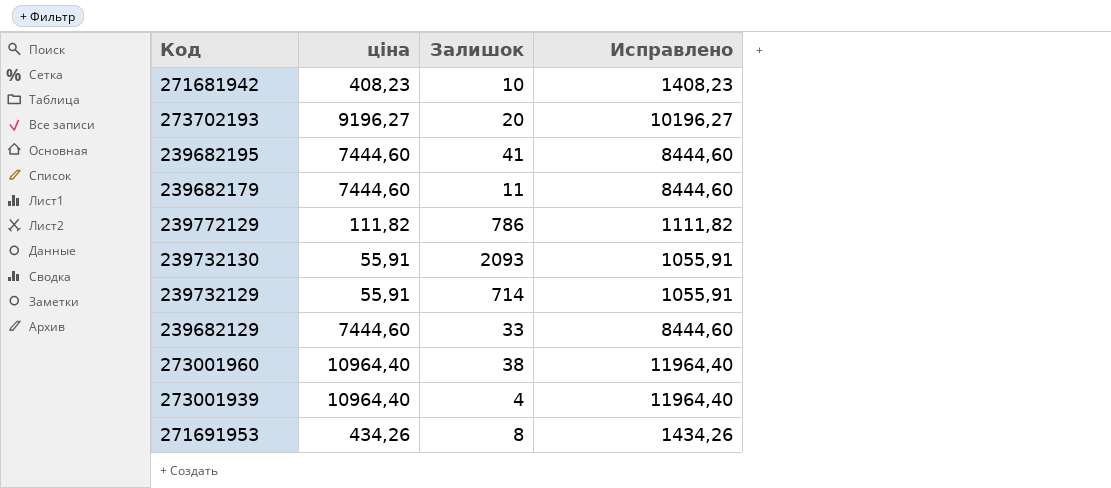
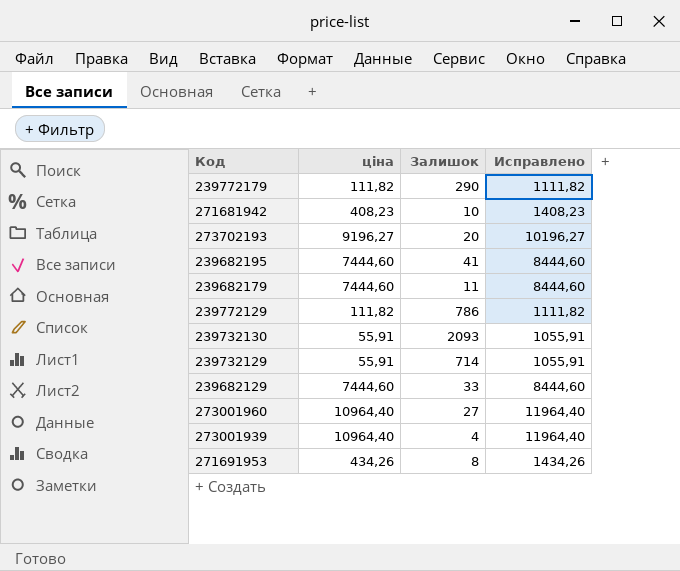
row 239772179: none -> 111,82 | 290 | 1111,82
273001960 | Залишок: 38 -> 27

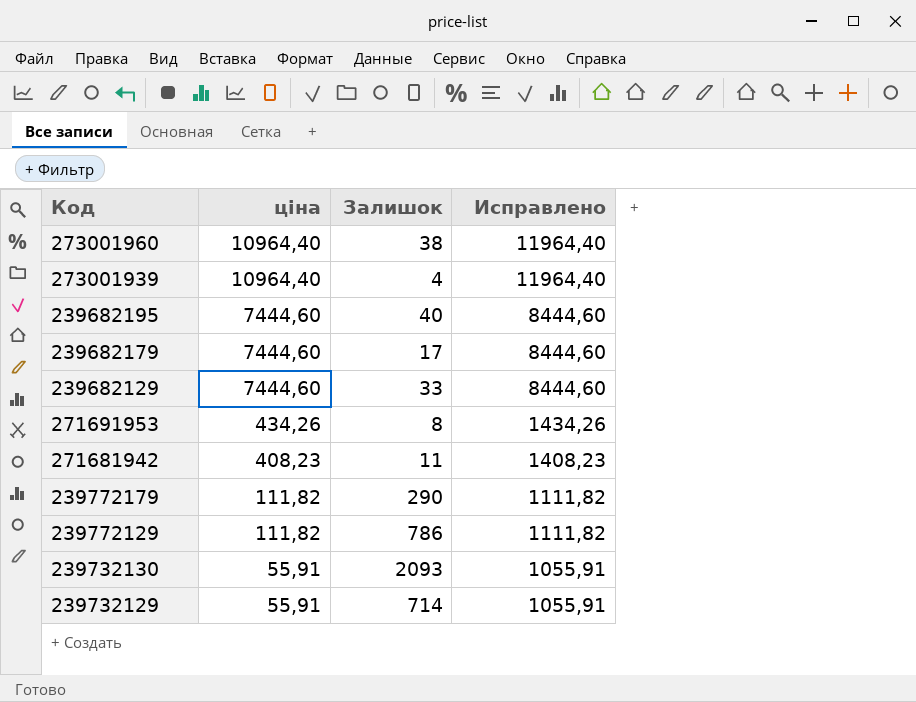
row order: none -> ціна descending
row 273702193: 9196,27 | 20 | 10196,27 -> none
273001960 | Залишок: 27 -> 38
239682195 | Залишок: 41 -> 40
239682179 | Залишок: 11 -> 17
271681942 | Залишок: 10 -> 11

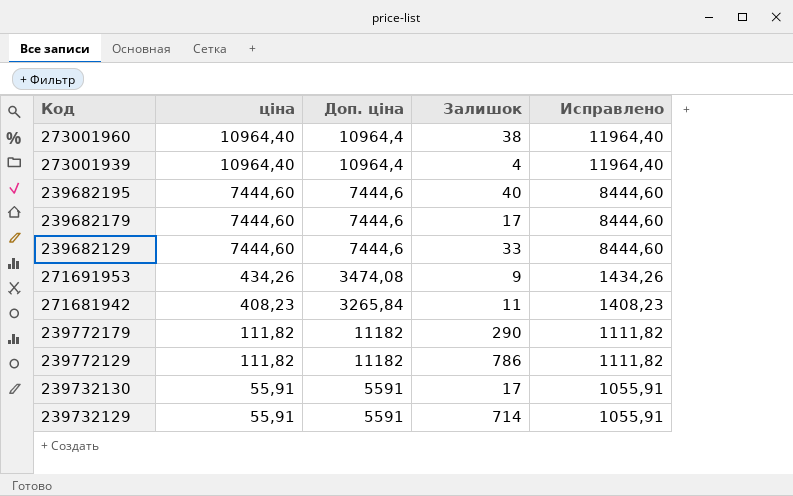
column Доп. ціна | position: none -> 3
271691953 | Залишок: 8 -> 9
239732130 | Залишок: 2093 -> 17

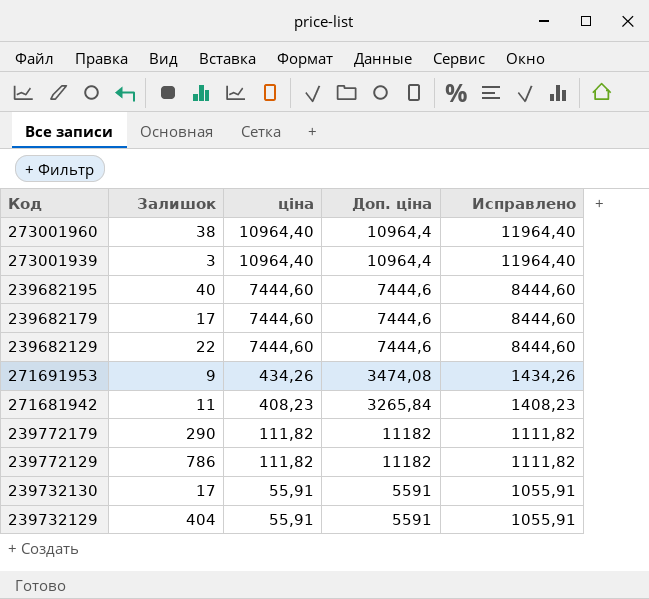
column Залишок | position: 4 -> 2
273001939 | Залишок: 4 -> 3
239682129 | Залишок: 33 -> 22
239732129 | Залишок: 714 -> 404

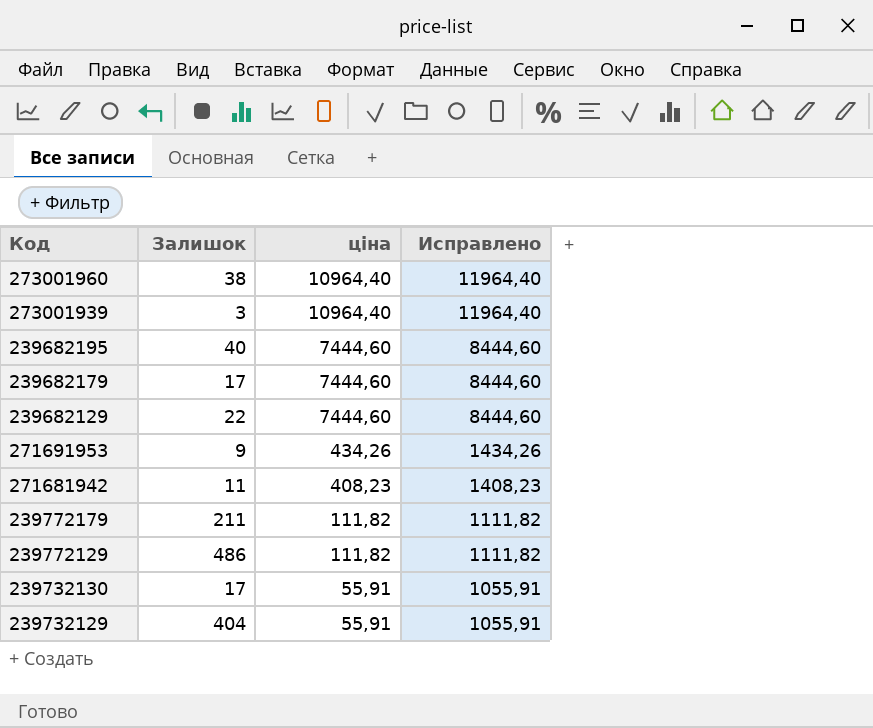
column Доп. ціна | position: 4 -> none
239772179 | Залишок: 290 -> 211
239772129 | Залишок: 786 -> 486

